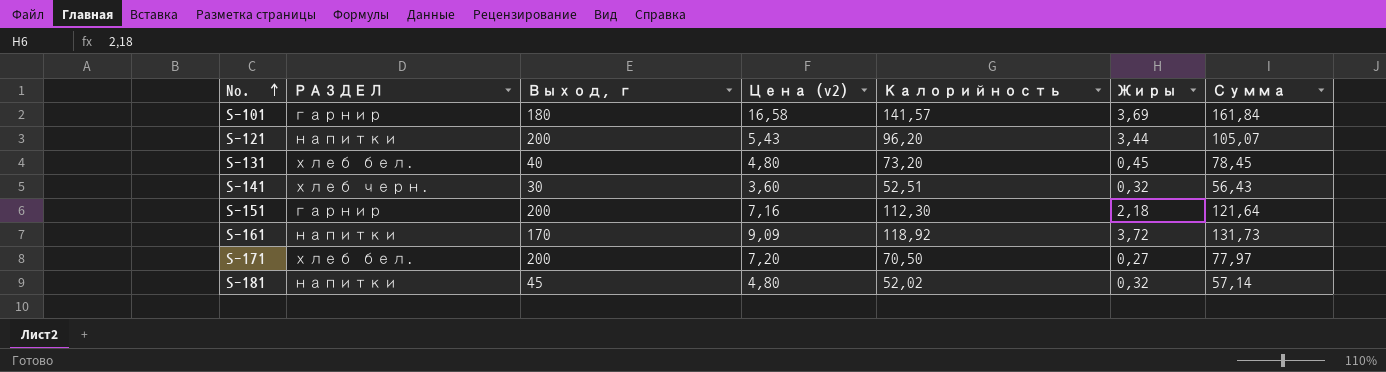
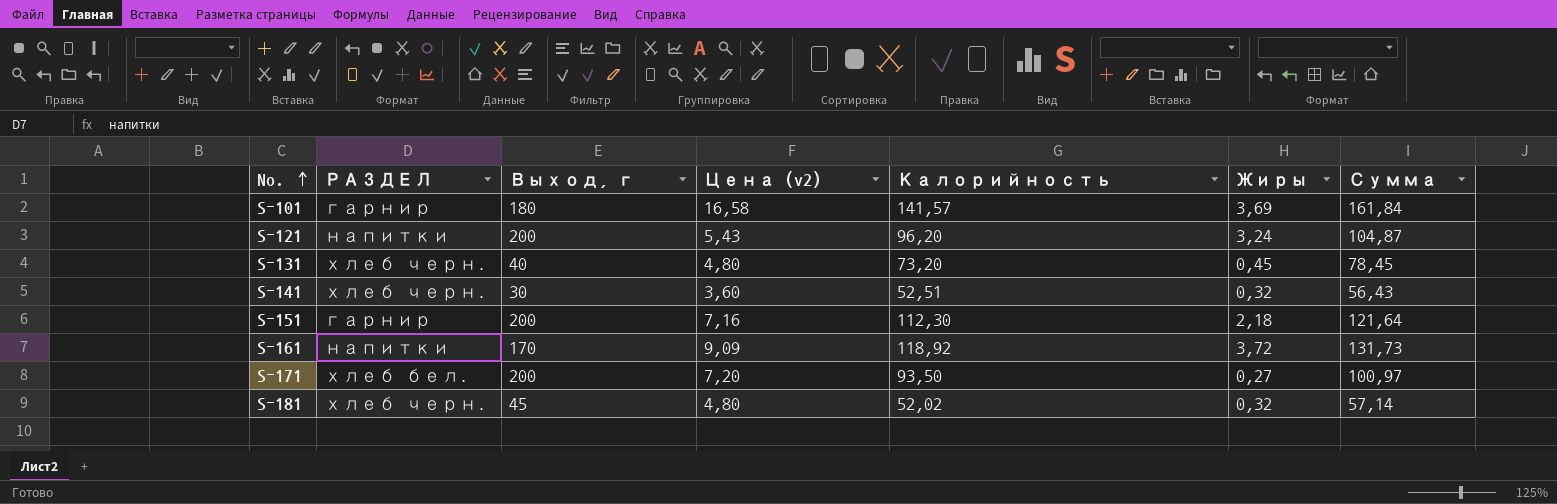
S-121 | Жиры: 3,44 -> 3,24
S-121 | Сумма: 105,07 -> 104,87
S-131 | РАЗДЕЛ: хлеб бел. -> хлеб черн.
S-171 | Калорийность: 70,50 -> 93,50
S-171 | Сумма: 77,97 -> 100,97
S-181 | РАЗДЕЛ: напитки -> хлеб черн.

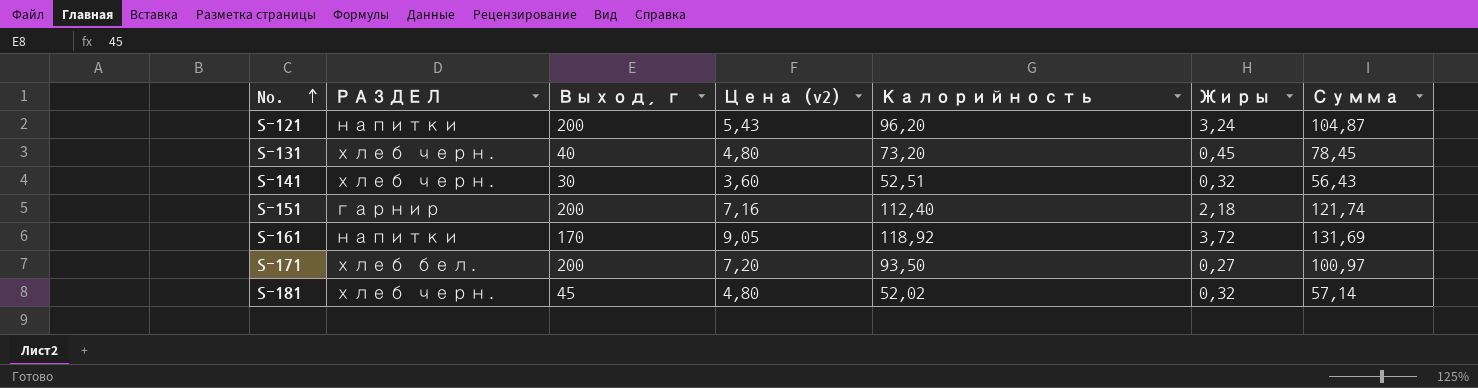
row S-101: гарнир | 180 | 16,58 | 141,57 | 3,69 | 161,84 -> none
S-151 | Калорийность: 112,30 -> 112,40
S-151 | Сумма: 121,64 -> 121,74
S-161 | Цена (v2): 9,09 -> 9,05
S-161 | Сумма: 131,73 -> 131,69

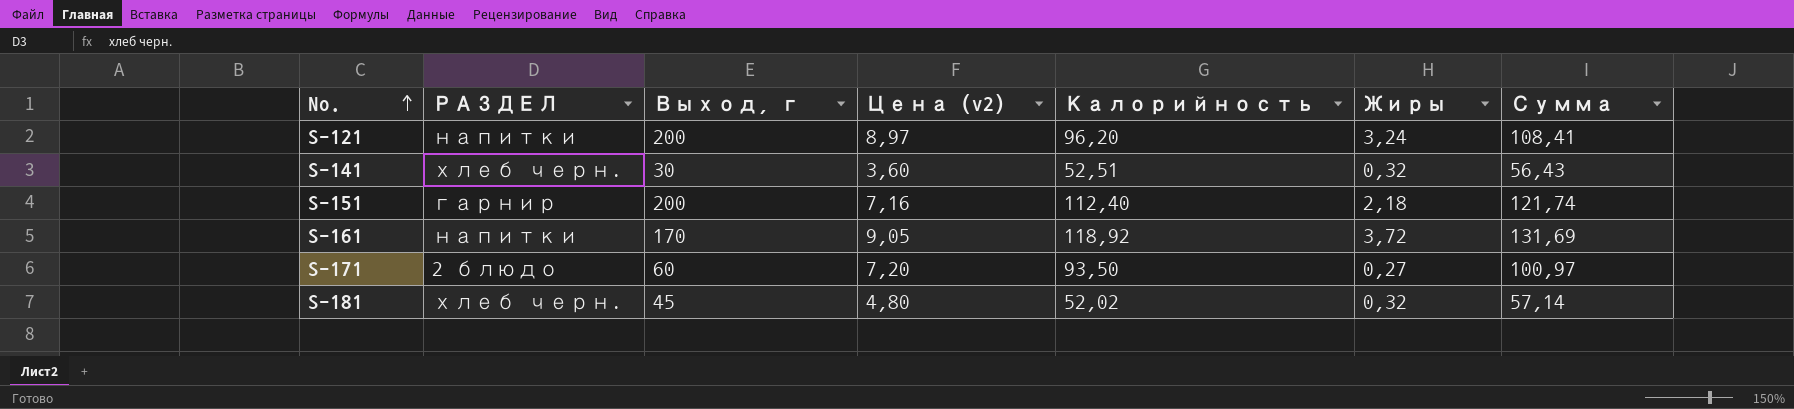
row S-131: хлеб черн. | 40 | 4,80 | 73,20 | 0,45 | 78,45 -> none
S-121 | Цена (v2): 5,43 -> 8,97
S-121 | Сумма: 104,87 -> 108,41
S-171 | РАЗДЕЛ: хлеб бел. -> 2 блюдо
S-171 | Выход, г: 200 -> 60

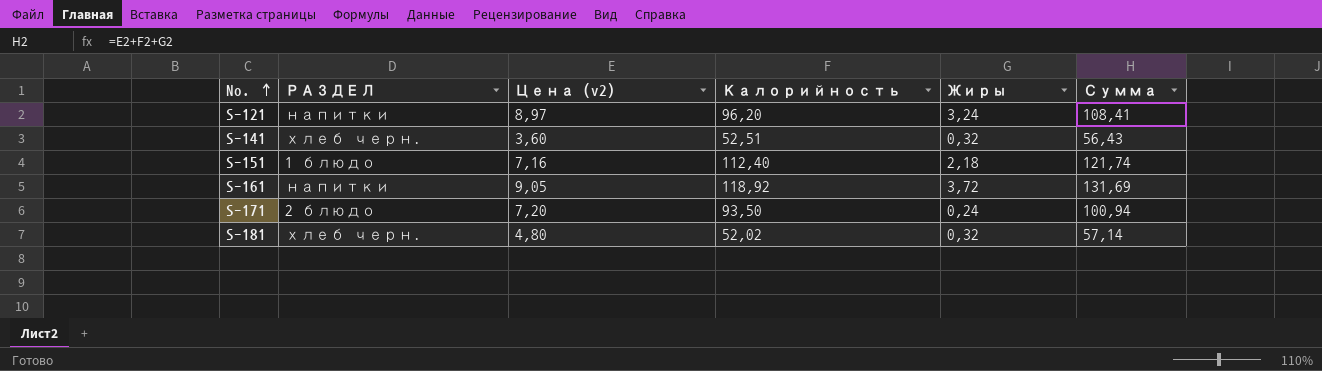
column Выход, г | position: 3 -> none
S-151 | РАЗДЕЛ: гарнир -> 1 блюдо
S-171 | Жиры: 0,27 -> 0,24
S-171 | Сумма: 100,97 -> 100,94

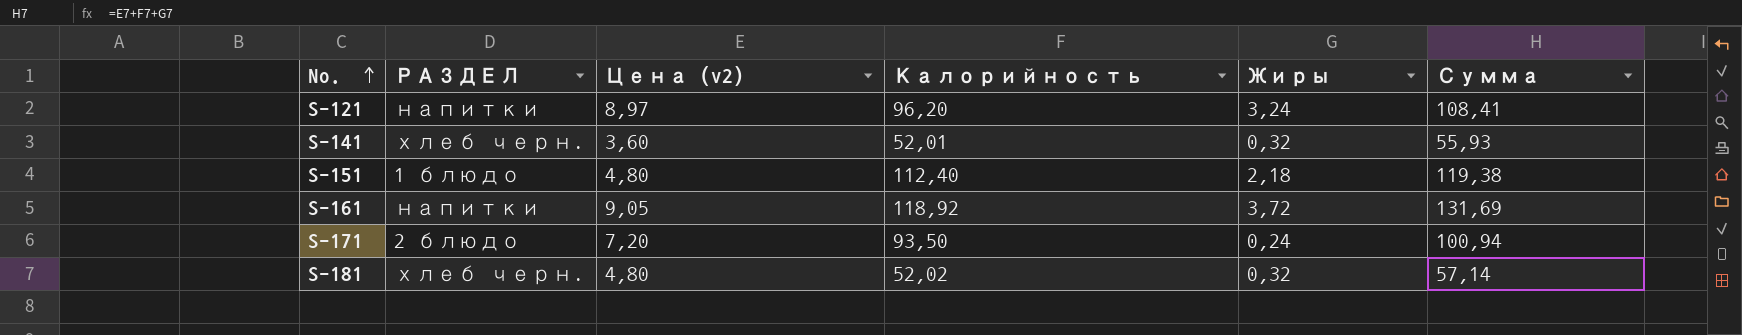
S-141 | Калорийность: 52,51 -> 52,01
S-141 | Сумма: 56,43 -> 55,93
S-151 | Цена (v2): 7,16 -> 4,80
S-151 | Сумма: 121,74 -> 119,38

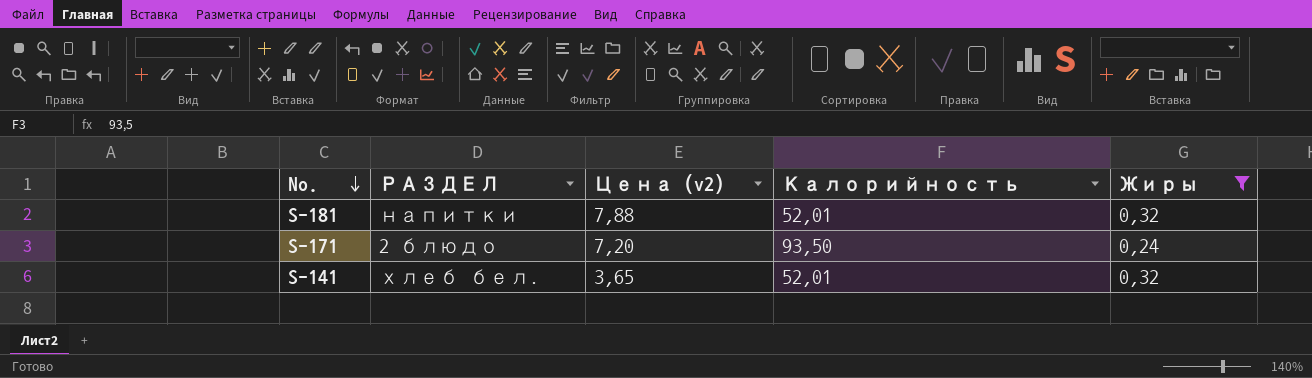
filter: none -> Жиры <= 0,32
row order: No. ascending -> No. descending
column Сумма | formula: [Цена (v2)] + [Калорийность] + [Жиры] -> none
S-181 | РАЗДЕЛ: хлеб черн. -> напитки
S-181 | Цена (v2): 4,80 -> 7,88
S-181 | Калорийность: 52,02 -> 52,01
S-141 | РАЗДЕЛ: хлеб черн. -> хлеб бел.
S-141 | Цена (v2): 3,60 -> 3,65

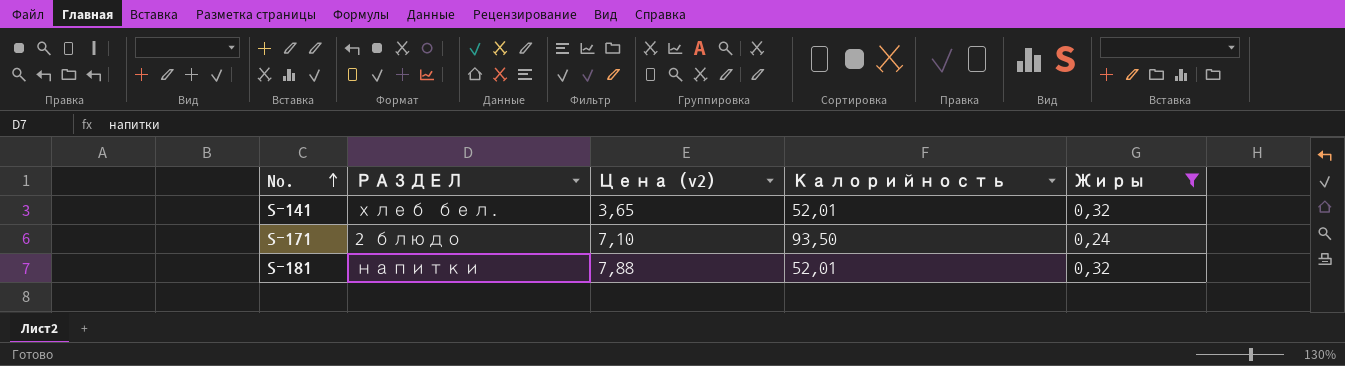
row order: No. descending -> No. ascending
S-171 | Цена (v2): 7,20 -> 7,10

